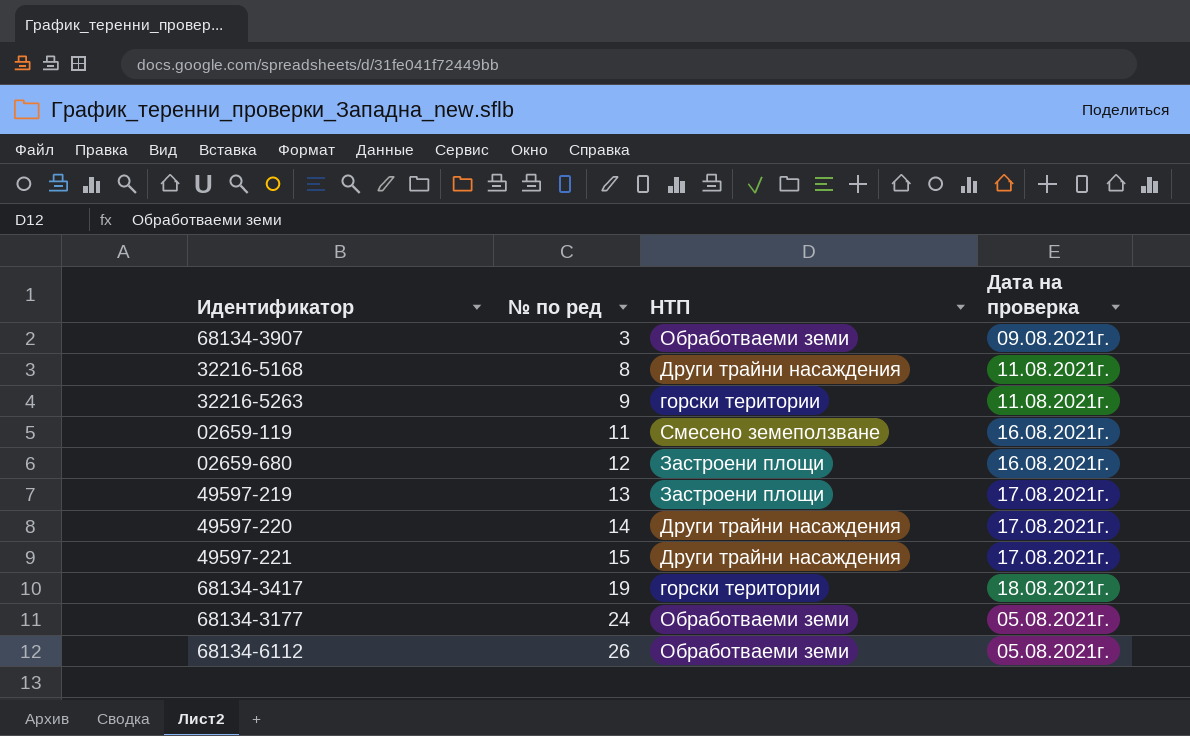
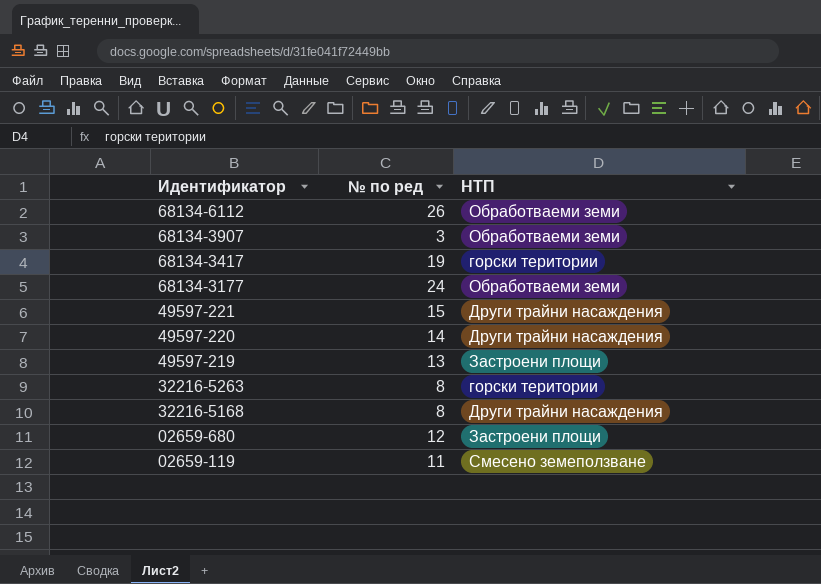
row order: № по ред ascending -> Идентификатор descending
column Дата на проверка | position: 4 -> none
32216-5263 | № по ред: 9 -> 8

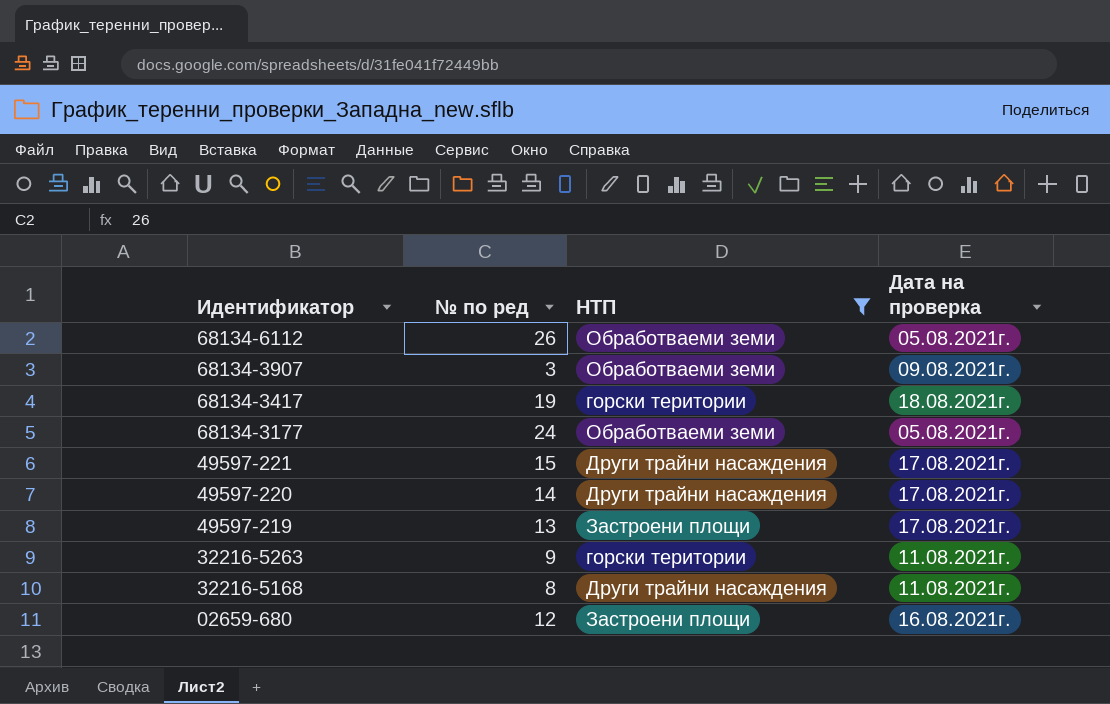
filter: none -> НТП != Смесено земеползване
column Дата на проверка | position: none -> 4
32216-5263 | № по ред: 8 -> 9

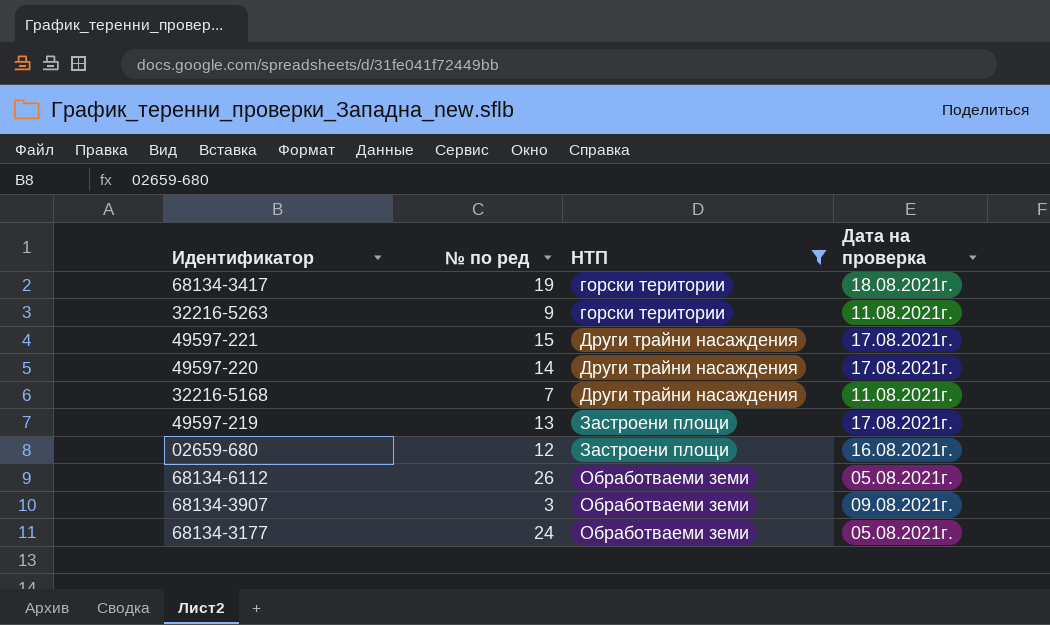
row order: Идентификатор descending -> НТП ascending
32216-5168 | № по ред: 8 -> 7

